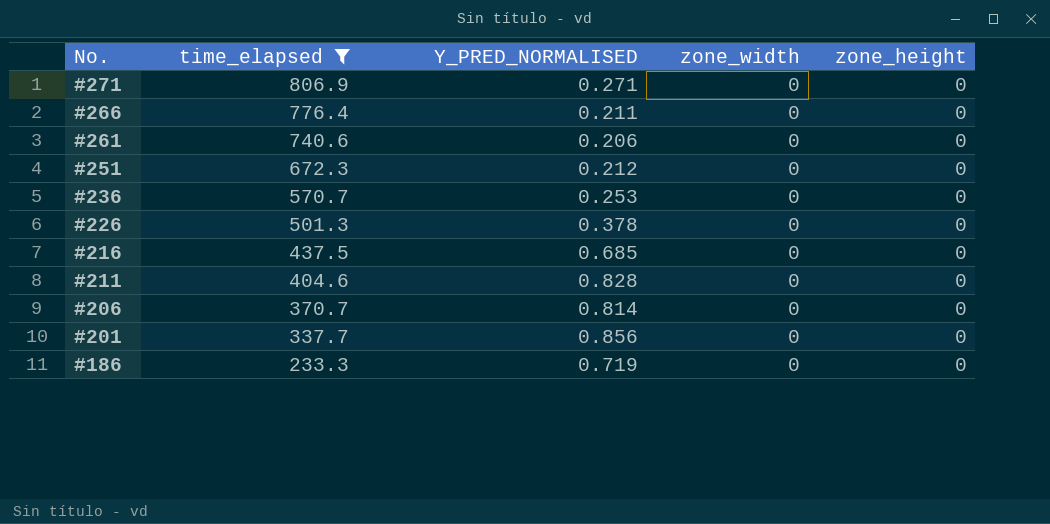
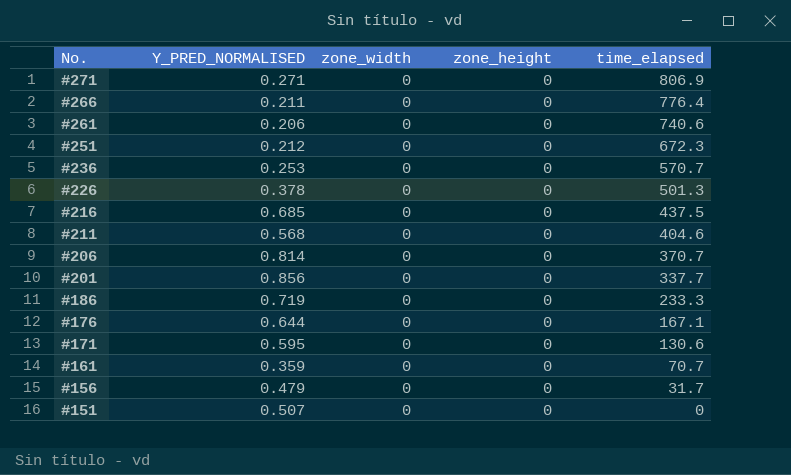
filter: time_elapsed >= 233.3 -> none
column time_elapsed | position: 2 -> 5
#211 | Y_PRED_NORMALISED: 0.828 -> 0.568

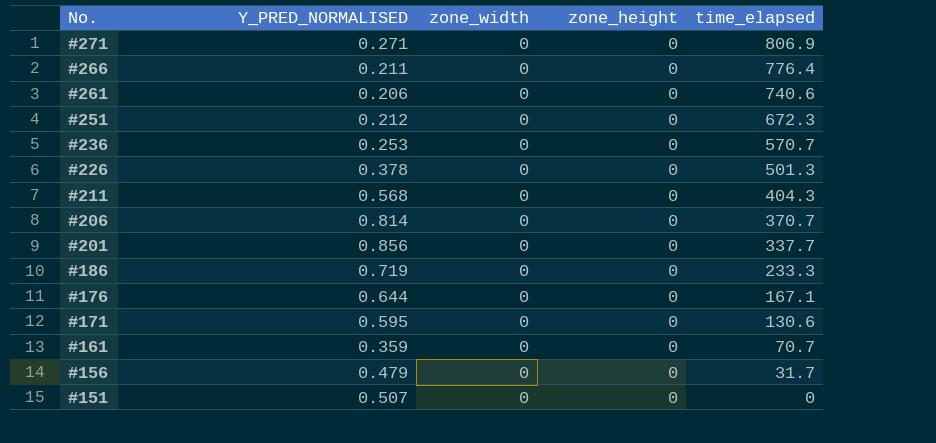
row #216: 0.685 | 0 | 0 | 437.5 -> none
#211 | time_elapsed: 404.6 -> 404.3

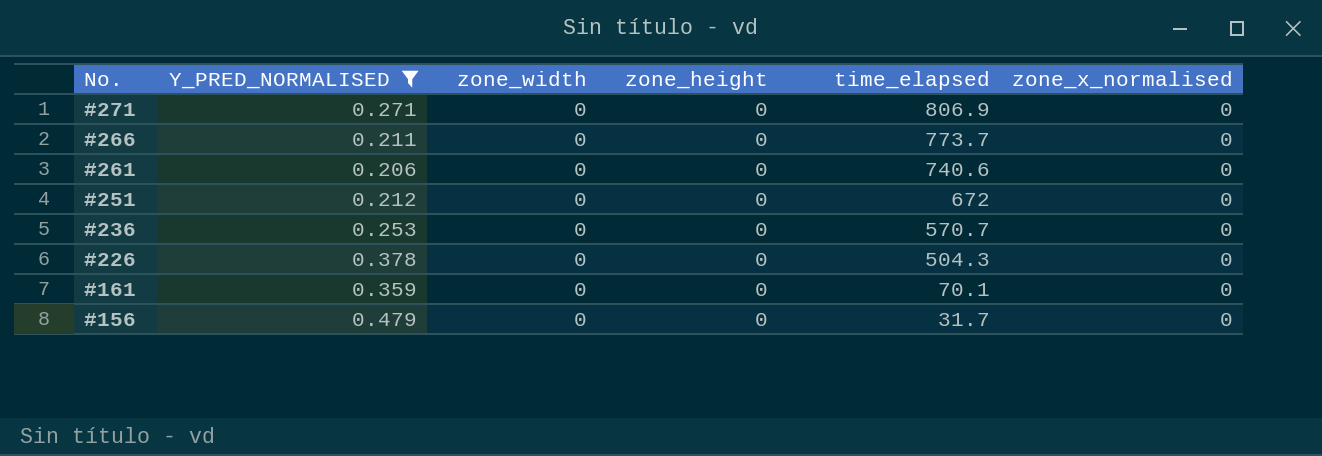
filter: none -> Y_PRED_NORMALISED <= 0.479
column zone_x_normalised | position: none -> 6
#266 | time_elapsed: 776.4 -> 773.7
#251 | time_elapsed: 672.3 -> 672
#226 | time_elapsed: 501.3 -> 504.3
#161 | time_elapsed: 70.7 -> 70.1

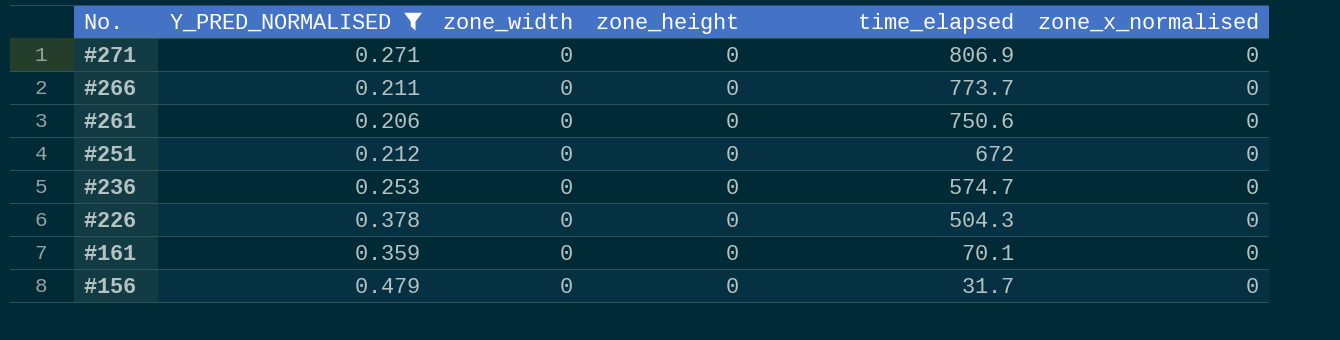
#261 | time_elapsed: 740.6 -> 750.6
#236 | time_elapsed: 570.7 -> 574.7

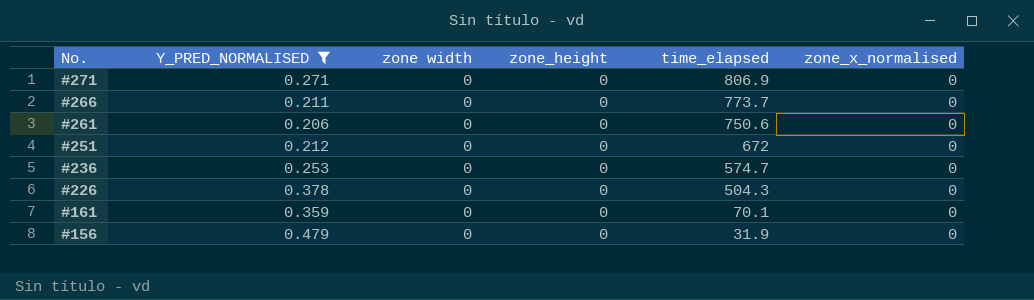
column name: zone_width -> zone width
#156 | time_elapsed: 31.7 -> 31.9

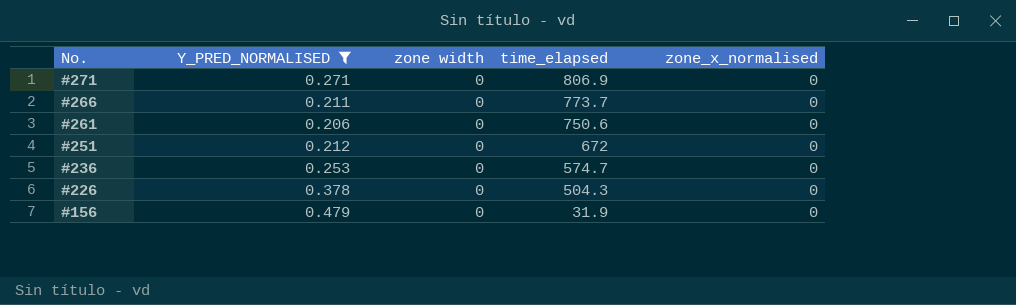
column zone_height | position: 4 -> none
row #161: 0.359 | 0 | 0 | 70.1 | 0 -> none

